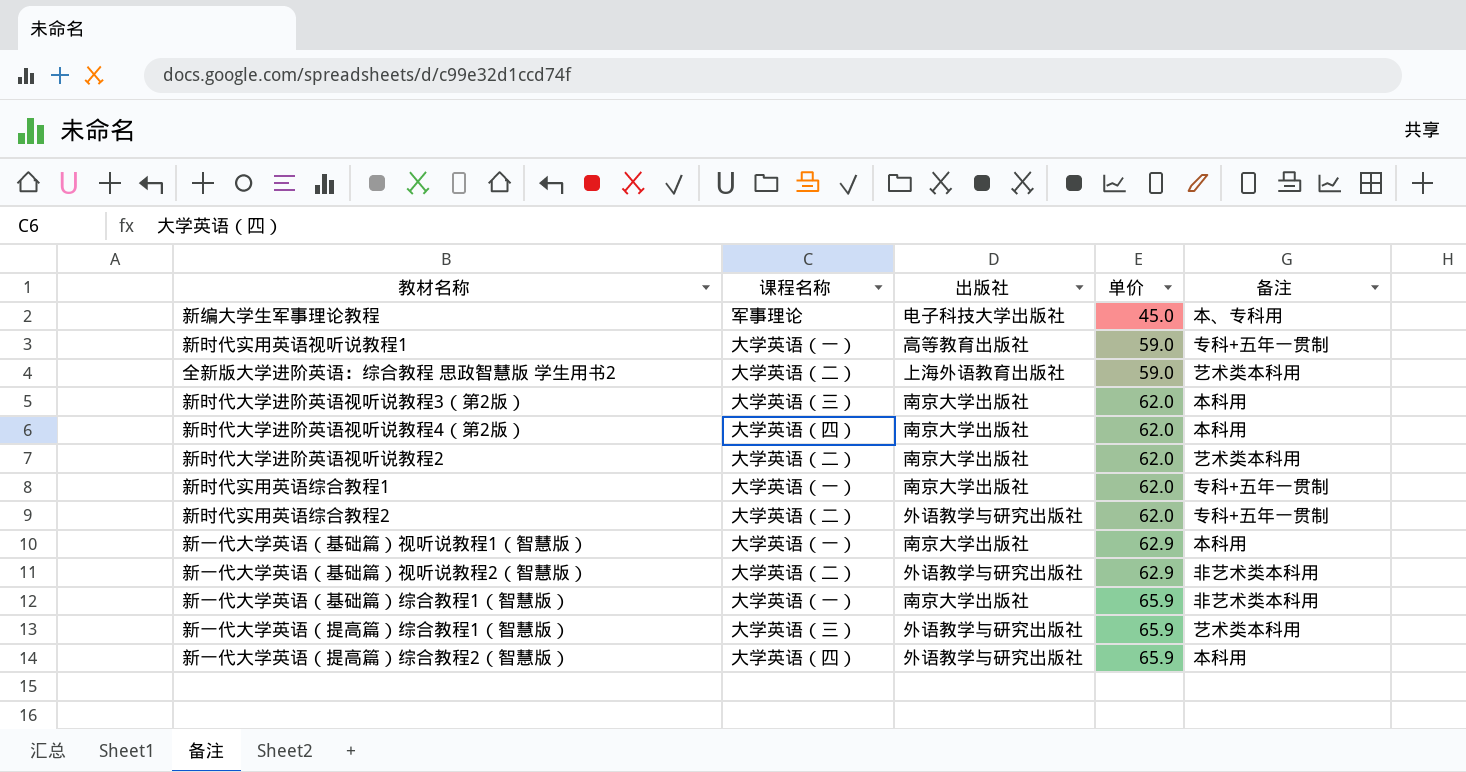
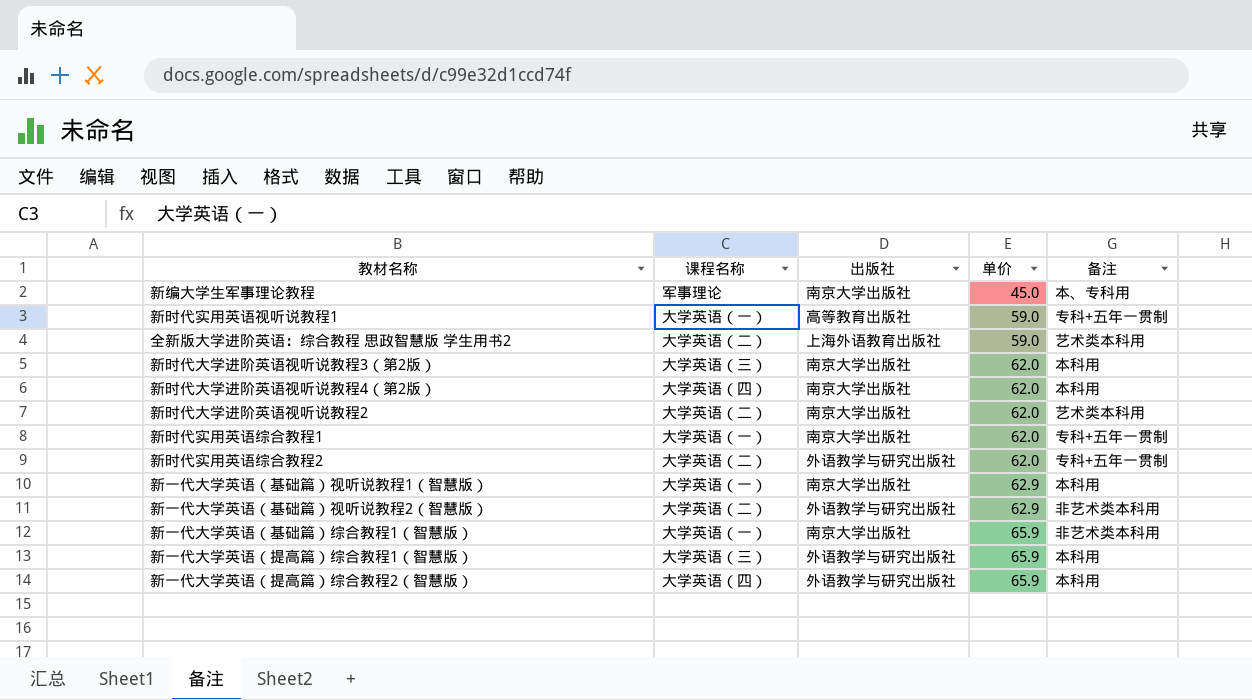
新编大学生军事理论教程 | 出版社: 电子科技大学出版社 -> 南京大学出版社
新一代大学英语（提高篇）综合教程1（智慧版） | 备注: 艺术类本科用 -> 本科用

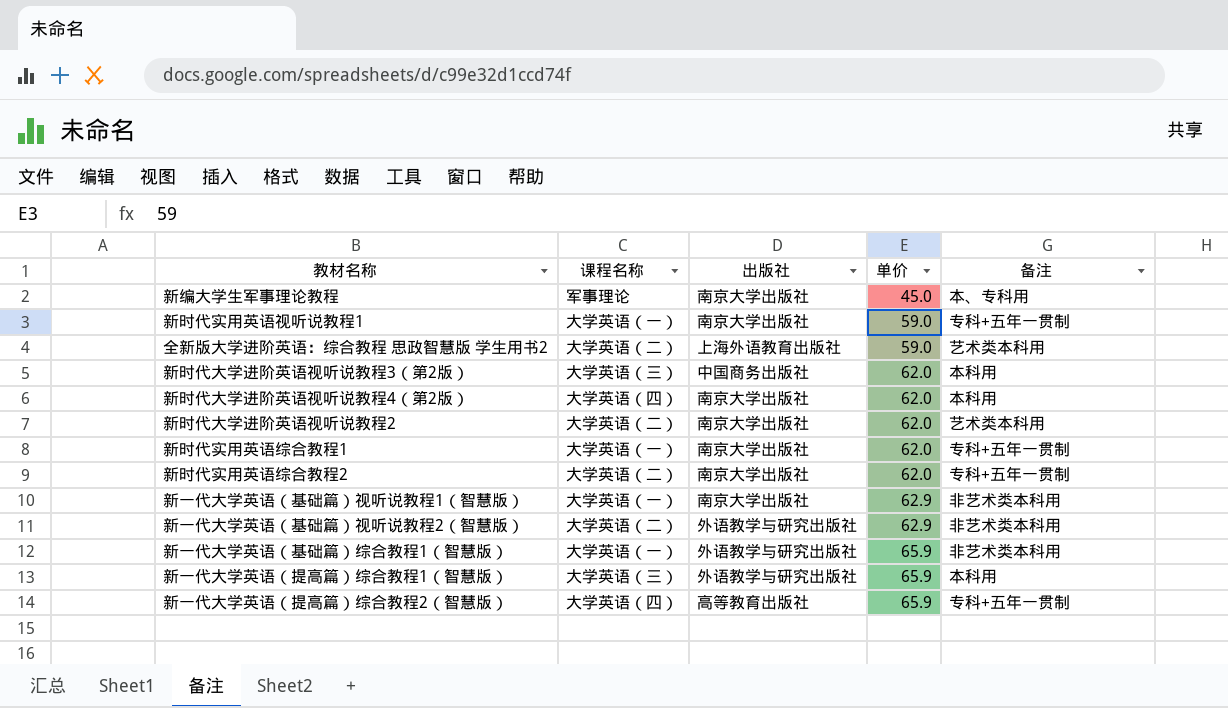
新时代实用英语视听说教程1 | 出版社: 高等教育出版社 -> 南京大学出版社
新时代大学进阶英语视听说教程3（第2版） | 出版社: 南京大学出版社 -> 中国商务出版社
新时代实用英语综合教程2 | 出版社: 外语教学与研究出版社 -> 南京大学出版社
新一代大学英语（基础篇）视听说教程1（智慧版） | 备注: 本科用 -> 非艺术类本科用
新一代大学英语（基础篇）综合教程1（智慧版） | 出版社: 南京大学出版社 -> 外语教学与研究出版社
新一代大学英语（提高篇）综合教程2（智慧版） | 出版社: 外语教学与研究出版社 -> 高等教育出版社
新一代大学英语（提高篇）综合教程2（智慧版） | 备注: 本科用 -> 专科+五年一贯制

